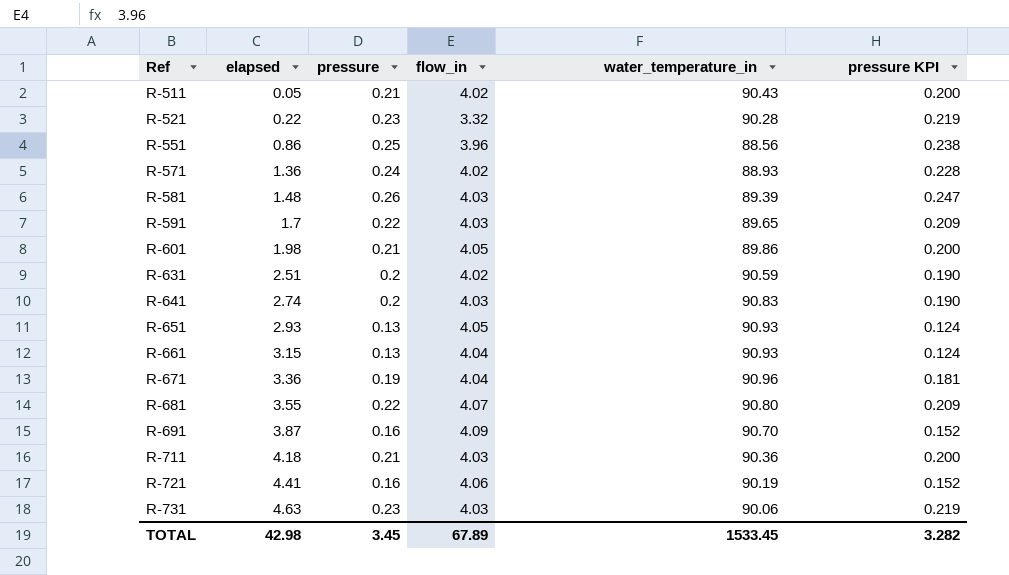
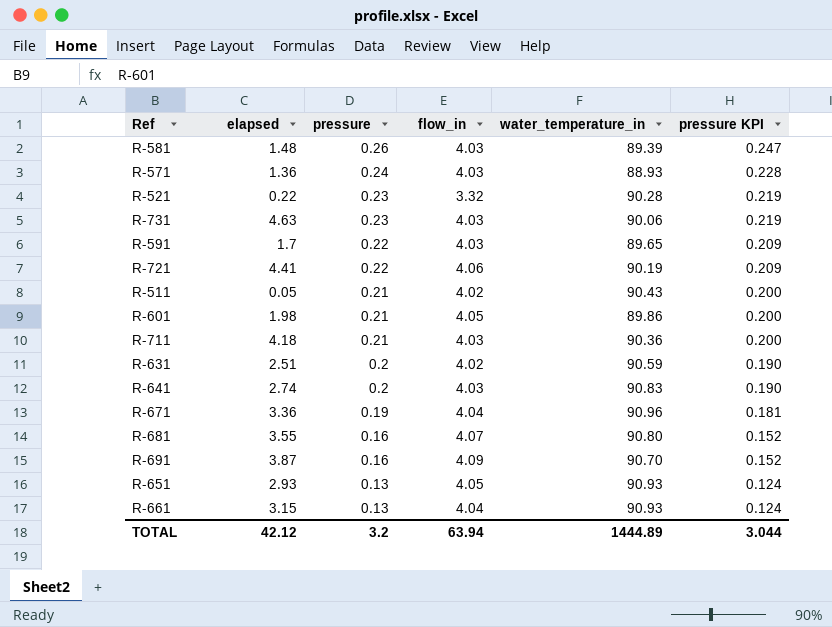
row order: Ref ascending -> pressure descending
row R-551: 0.86 | 0.25 | 3.96 | 88.56 | 0.238 -> none
R-571 | flow_in: 4.02 -> 4.03
R-721 | pressure: 0.16 -> 0.22
R-721 | pressure KPI: 0.152 -> 0.209
R-681 | pressure: 0.22 -> 0.16
R-681 | pressure KPI: 0.209 -> 0.152
TOTAL | elapsed: 42.98 -> 42.12
TOTAL | pressure: 3.45 -> 3.2
TOTAL | flow_in: 67.89 -> 63.94
TOTAL | water_temperature_in: 1533.45 -> 1444.89
TOTAL | pressure KPI: 3.282 -> 3.044

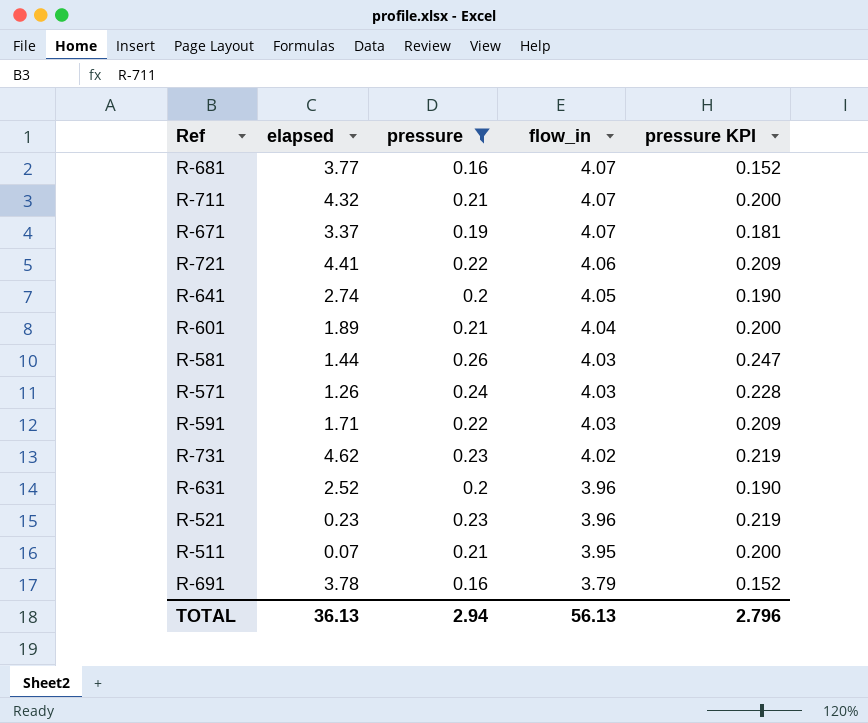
filter: none -> pressure != 0.13
row order: pressure descending -> flow_in descending
column water_temperature_in | position: 5 -> none
R-681 | elapsed: 3.55 -> 3.77
R-711 | elapsed: 4.18 -> 4.32
R-711 | flow_in: 4.03 -> 4.07
R-671 | elapsed: 3.36 -> 3.37
R-671 | flow_in: 4.04 -> 4.07
R-641 | flow_in: 4.03 -> 4.05
R-601 | elapsed: 1.98 -> 1.89
R-601 | flow_in: 4.05 -> 4.04
R-581 | elapsed: 1.48 -> 1.44
R-571 | elapsed: 1.36 -> 1.26
R-591 | elapsed: 1.7 -> 1.71
R-731 | elapsed: 4.63 -> 4.62
R-731 | flow_in: 4.03 -> 4.02
R-631 | elapsed: 2.51 -> 2.52
R-631 | flow_in: 4.02 -> 3.96
R-521 | elapsed: 0.22 -> 0.23
R-521 | flow_in: 3.32 -> 3.96
R-511 | elapsed: 0.05 -> 0.07
R-511 | flow_in: 4.02 -> 3.95
R-691 | elapsed: 3.87 -> 3.78
R-691 | flow_in: 4.09 -> 3.79
TOTAL | elapsed: 42.12 -> 36.13
TOTAL | pressure: 3.2 -> 2.94
TOTAL | flow_in: 63.94 -> 56.13
TOTAL | pressure KPI: 3.044 -> 2.796

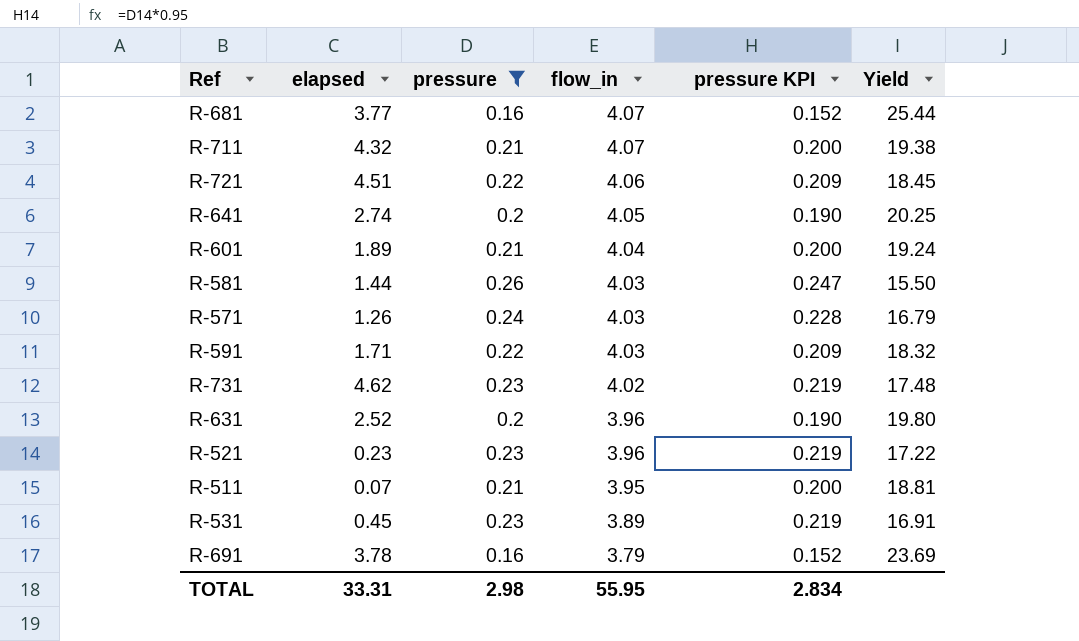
column Yield | formula: none -> [flow_in] / [pressure]
row R-671: 3.37 | 0.19 | 4.07 | 0.181 -> none
R-721 | elapsed: 4.41 -> 4.51
row R-531: none -> 0.45 | 0.23 | 3.89 | 0.219 | 16.91
TOTAL | elapsed: 36.13 -> 33.31
TOTAL | pressure: 2.94 -> 2.98
TOTAL | flow_in: 56.13 -> 55.95
TOTAL | pressure KPI: 2.796 -> 2.834

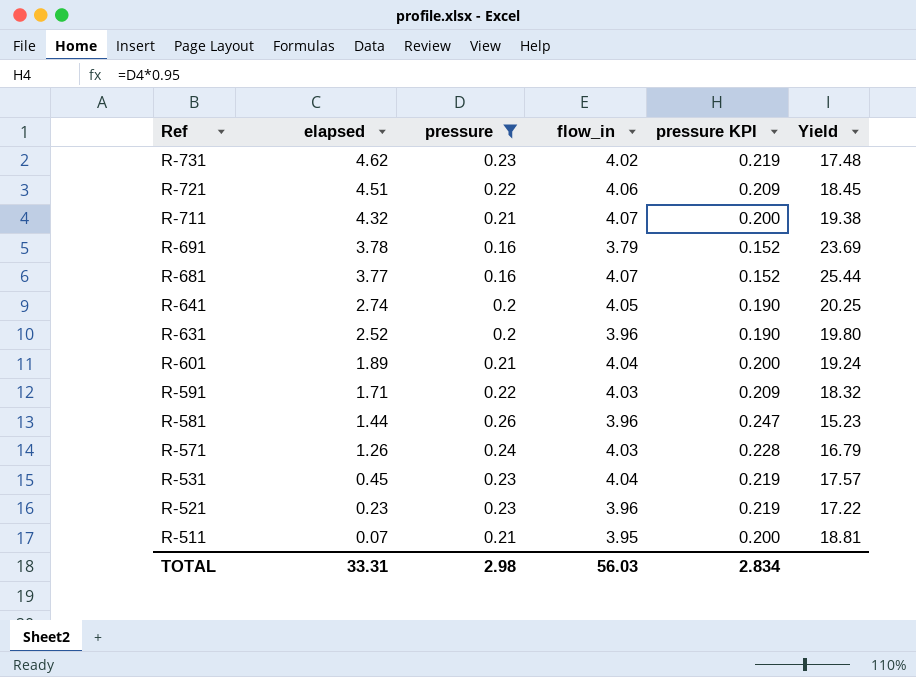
row order: flow_in descending -> Ref descending
R-581 | flow_in: 4.03 -> 3.96
R-581 | Yield: 15.50 -> 15.23
R-531 | flow_in: 3.89 -> 4.04
R-531 | Yield: 16.91 -> 17.57
TOTAL | flow_in: 55.95 -> 56.03

